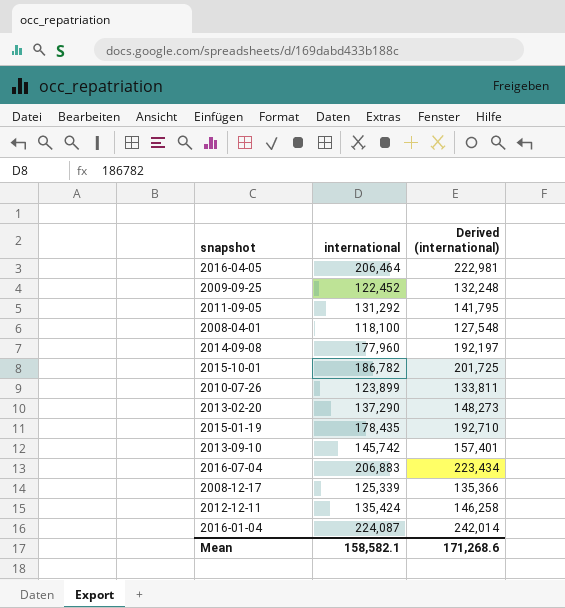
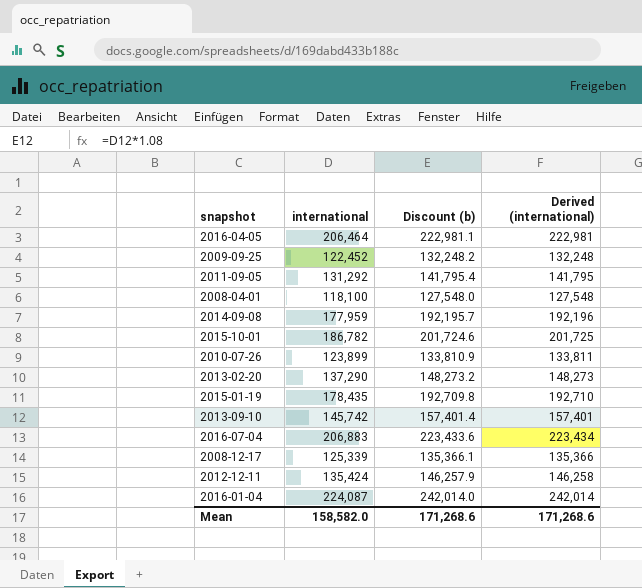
column Discount (b) | formula: none -> [international] * 1.08
2014-09-08 | international: 177,960 -> 177,959
2014-09-08 | Derived (international): 192,197 -> 192,196
Mean | international: 158,582.1 -> 158,582.0

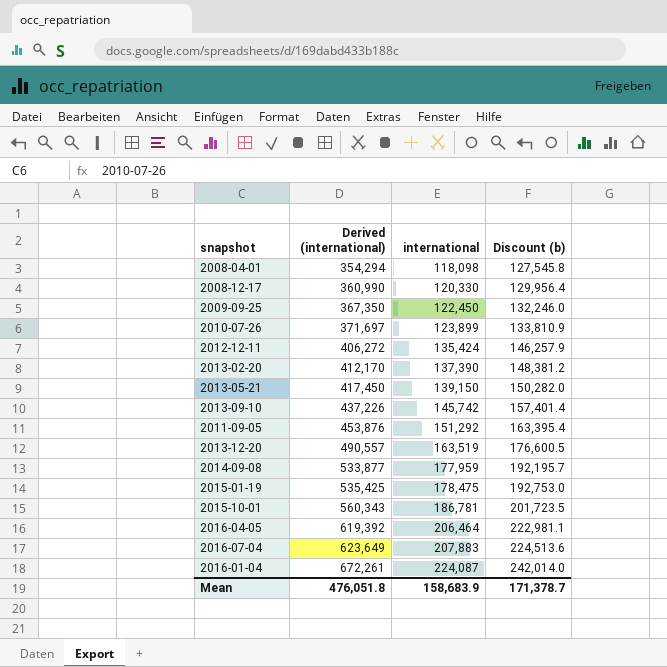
row order: none -> Derived (international) ascending
column Derived (international) | formula: [international] * 1.08 -> [international] * 3
column Derived (international) | position: 4 -> 2
2008-04-01 | international: 118,100 -> 118,098
2008-04-01 | Discount (b): 127,548.0 -> 127,545.8
2008-12-17 | international: 125,339 -> 120,330
2008-12-17 | Discount (b): 135,366.1 -> 129,956.4
2009-09-25 | international: 122,452 -> 122,450
2009-09-25 | Discount (b): 132,248.2 -> 132,246.0
2013-02-20 | international: 137,290 -> 137,390
2013-02-20 | Discount (b): 148,273.2 -> 148,381.2
row 2013-05-21: none -> 417,450 | 139,150 | 150,282.0
2011-09-05 | international: 131,292 -> 151,292
2011-09-05 | Discount (b): 141,795.4 -> 163,395.4
row 2013-12-20: none -> 490,557 | 163,519 | 176,600.5
2015-01-19 | international: 178,435 -> 178,475
2015-01-19 | Discount (b): 192,709.8 -> 192,753.0
2015-10-01 | international: 186,782 -> 186,781
2015-10-01 | Discount (b): 201,724.6 -> 201,723.5
2016-07-04 | international: 206,883 -> 207,883
2016-07-04 | Discount (b): 223,433.6 -> 224,513.6
Mean | Derived (international): 171,268.6 -> 476,051.8
Mean | international: 158,582.0 -> 158,683.9
Mean | Discount (b): 171,268.6 -> 171,378.7

